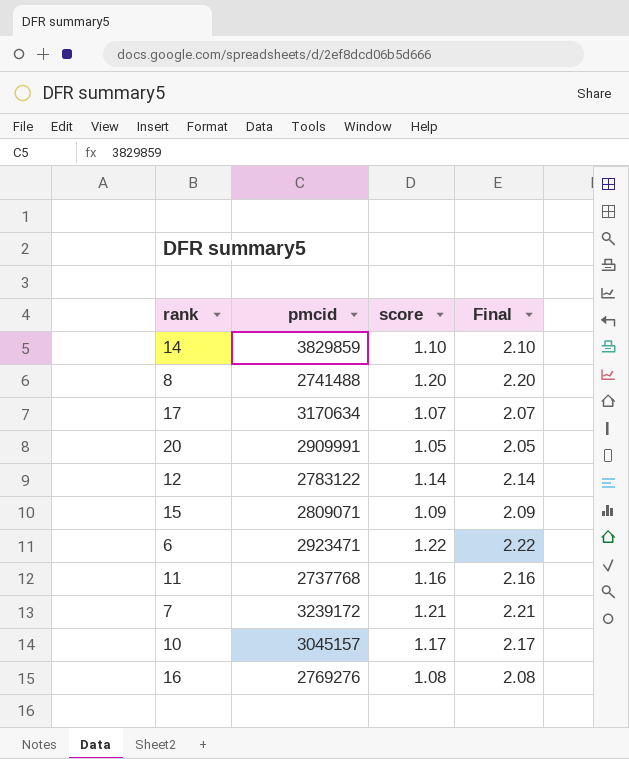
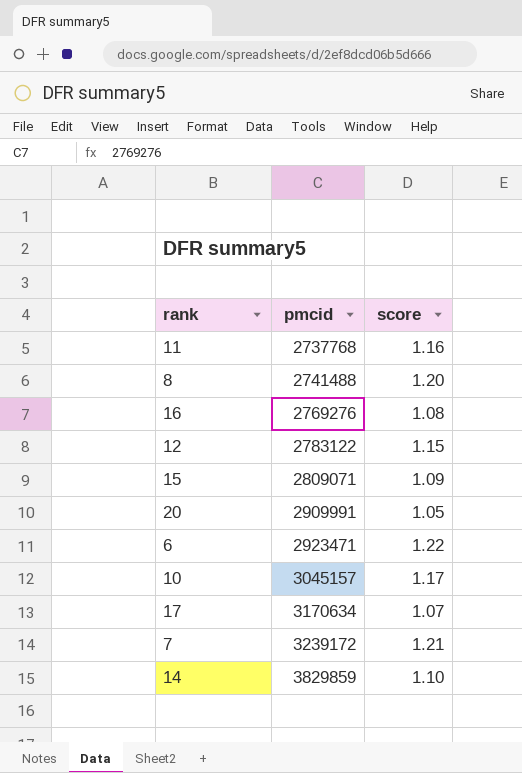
row order: none -> pmcid ascending
column Final | formula: [score] + 1 -> none
12 | score: 1.14 -> 1.15

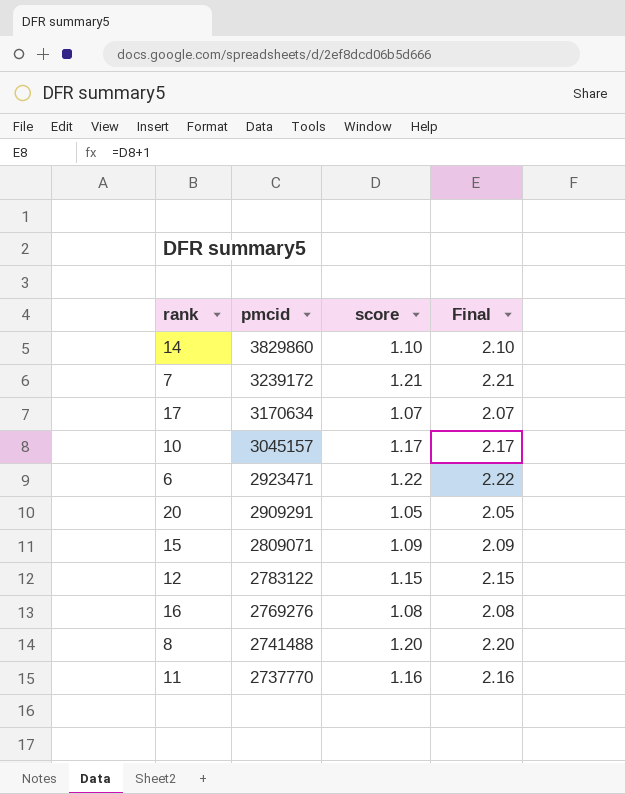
row order: pmcid ascending -> pmcid descending
column Final | formula: none -> [score] + 1
14 | pmcid: 3829859 -> 3829860
20 | pmcid: 2909991 -> 2909291
11 | pmcid: 2737768 -> 2737770

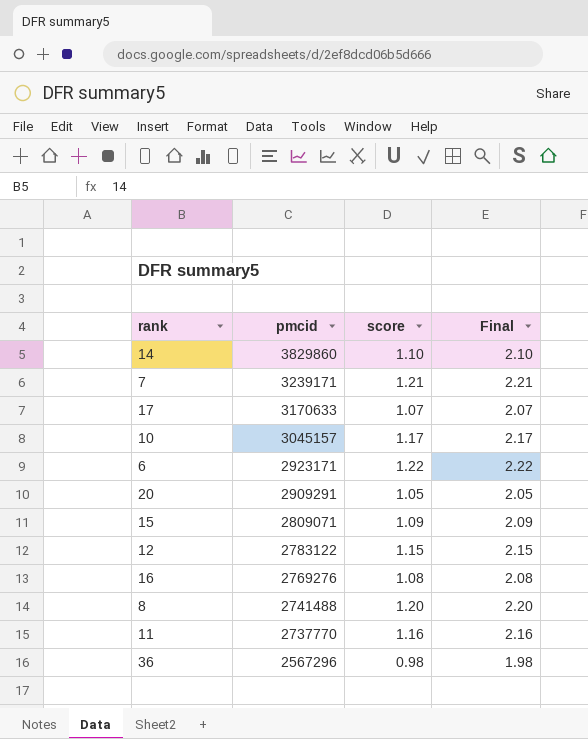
7 | pmcid: 3239172 -> 3239171
17 | pmcid: 3170634 -> 3170633
6 | pmcid: 2923471 -> 2923171
row 36: none -> 2567296 | 0.98 | 1.98

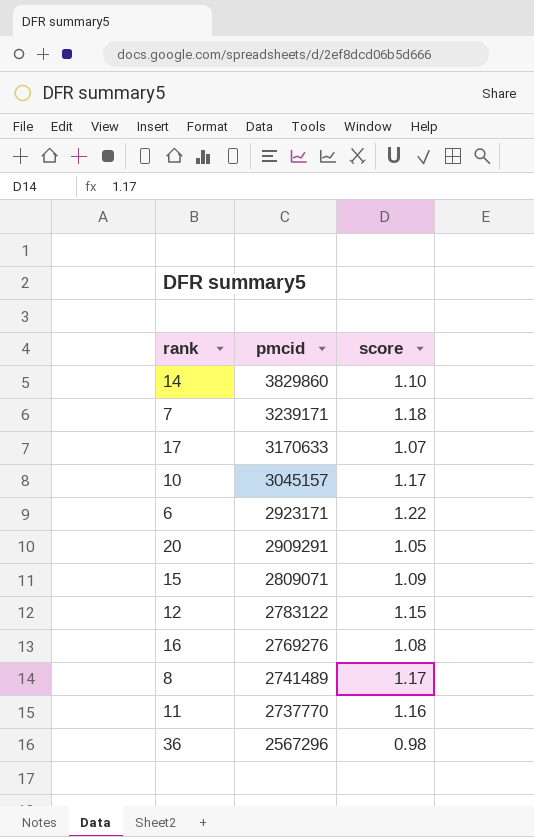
column Final | formula: [score] + 1 -> none
7 | score: 1.21 -> 1.18
8 | pmcid: 2741488 -> 2741489
8 | score: 1.20 -> 1.17

